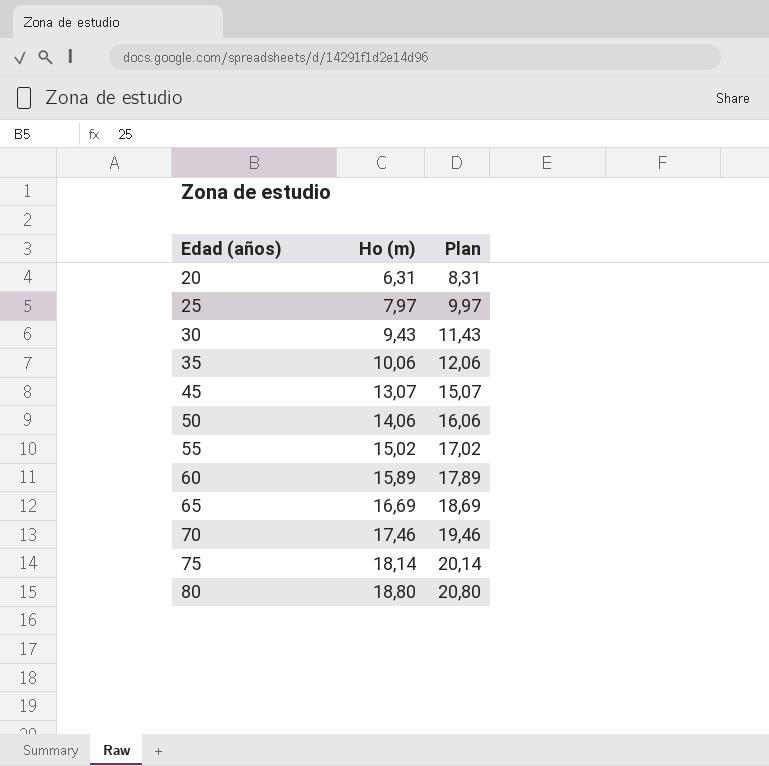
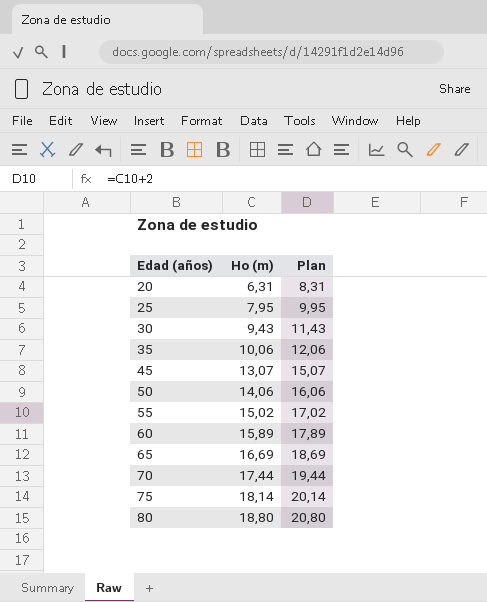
25 | Ho (m): 7,97 -> 7,95
25 | Plan: 9,97 -> 9,95
70 | Ho (m): 17,46 -> 17,44
70 | Plan: 19,46 -> 19,44

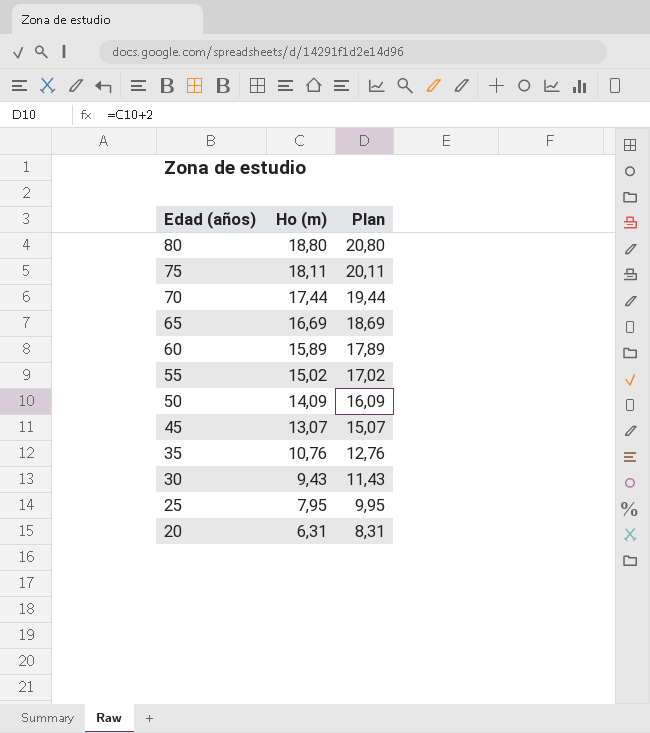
row order: Edad (años) ascending -> Edad (años) descending
75 | Ho (m): 18,14 -> 18,11
75 | Plan: 20,14 -> 20,11
50 | Ho (m): 14,06 -> 14,09
50 | Plan: 16,06 -> 16,09
35 | Ho (m): 10,06 -> 10,76
35 | Plan: 12,06 -> 12,76

